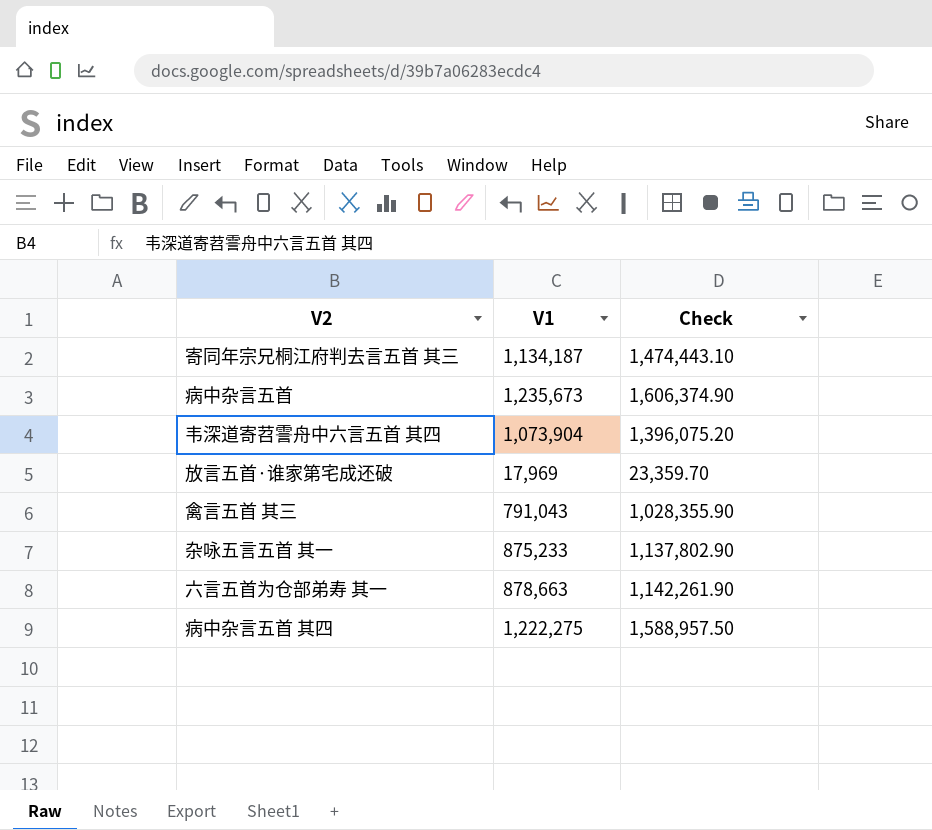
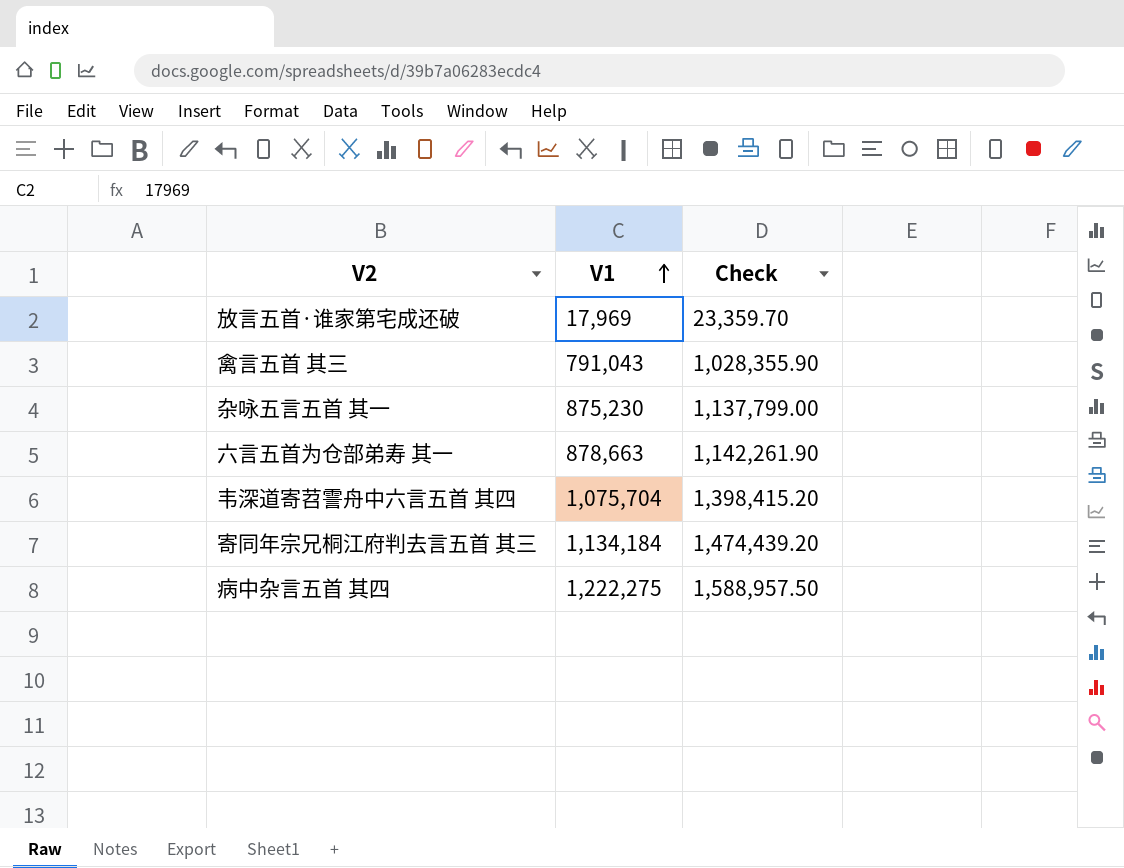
row order: none -> V1 ascending
row 病中杂言五首: 1,235,673 | 1,606,374.90 -> none
杂咏五言五首 其一 | V1: 875,233 -> 875,230
杂咏五言五首 其一 | Check: 1,137,802.90 -> 1,137,799.00
韦深道寄苕霅舟中六言五首 其四 | V1: 1,073,904 -> 1,075,704
韦深道寄苕霅舟中六言五首 其四 | Check: 1,396,075.20 -> 1,398,415.20
寄同年宗兄桐江府判去言五首 其三 | V1: 1,134,187 -> 1,134,184
寄同年宗兄桐江府判去言五首 其三 | Check: 1,474,443.10 -> 1,474,439.20

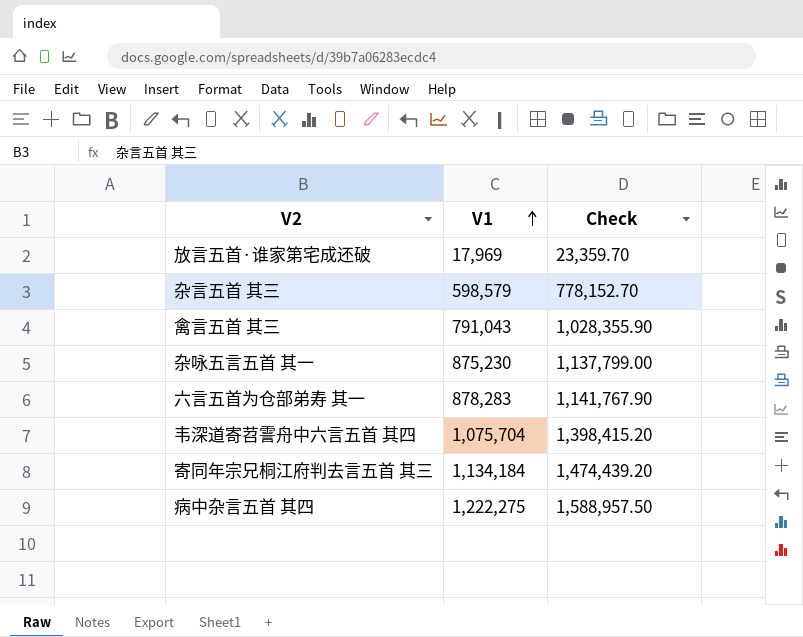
row 杂言五首 其三: none -> 598,579 | 778,152.70
六言五首为仓部弟寿 其一 | V1: 878,663 -> 878,283
六言五首为仓部弟寿 其一 | Check: 1,142,261.90 -> 1,141,767.90

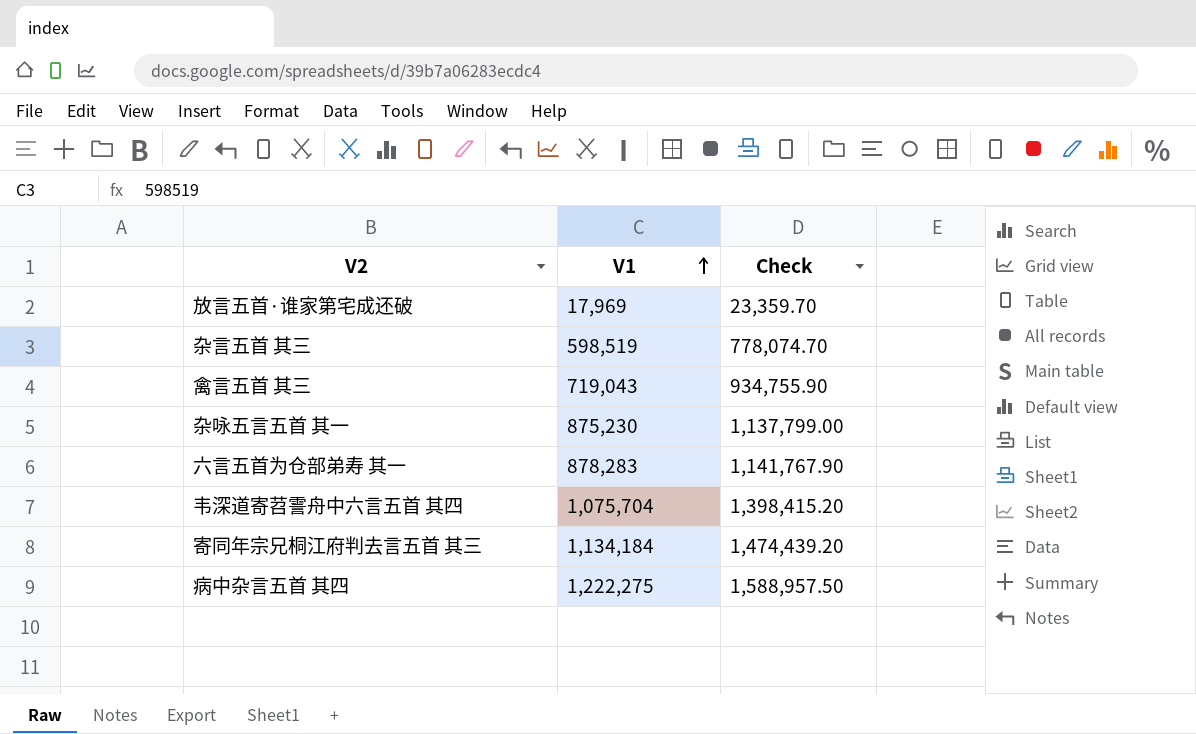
杂言五首 其三 | V1: 598,579 -> 598,519
杂言五首 其三 | Check: 778,152.70 -> 778,074.70
禽言五首 其三 | V1: 791,043 -> 719,043
禽言五首 其三 | Check: 1,028,355.90 -> 934,755.90

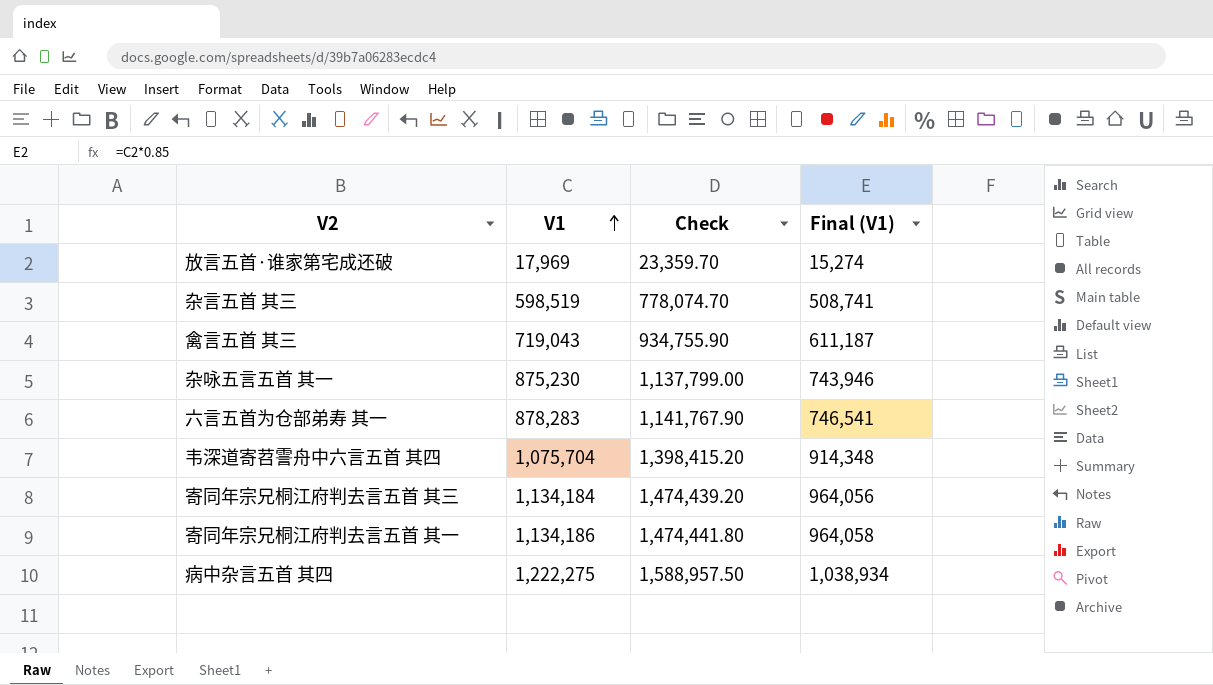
column Final (V1) | formula: none -> [V1] * 0.85
row 寄同年宗兄桐江府判去言五首 其一: none -> 1,134,186 | 1,474,441.80 | 964,058

